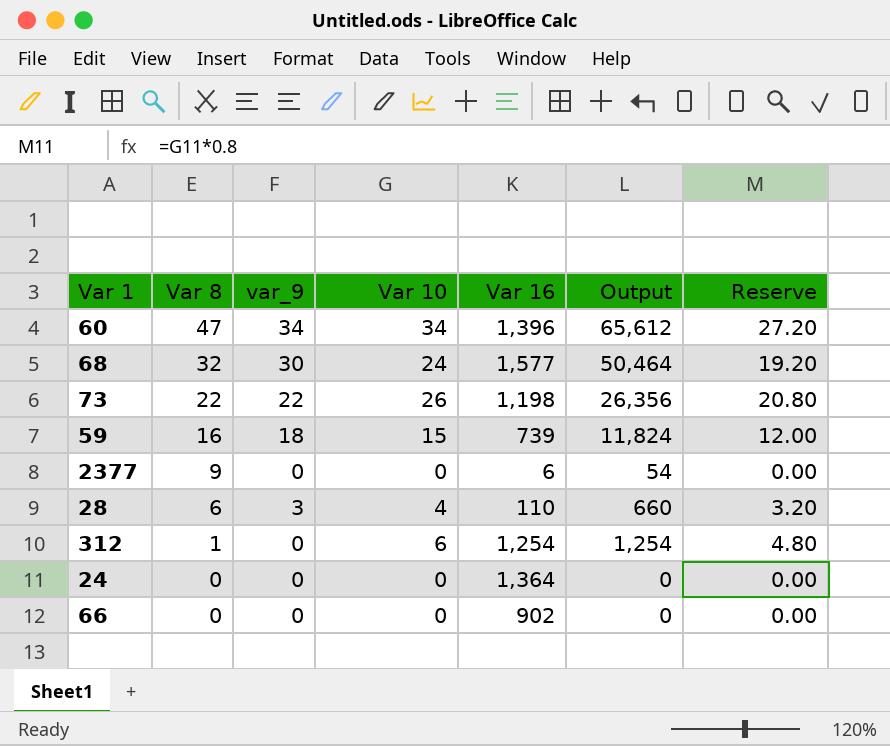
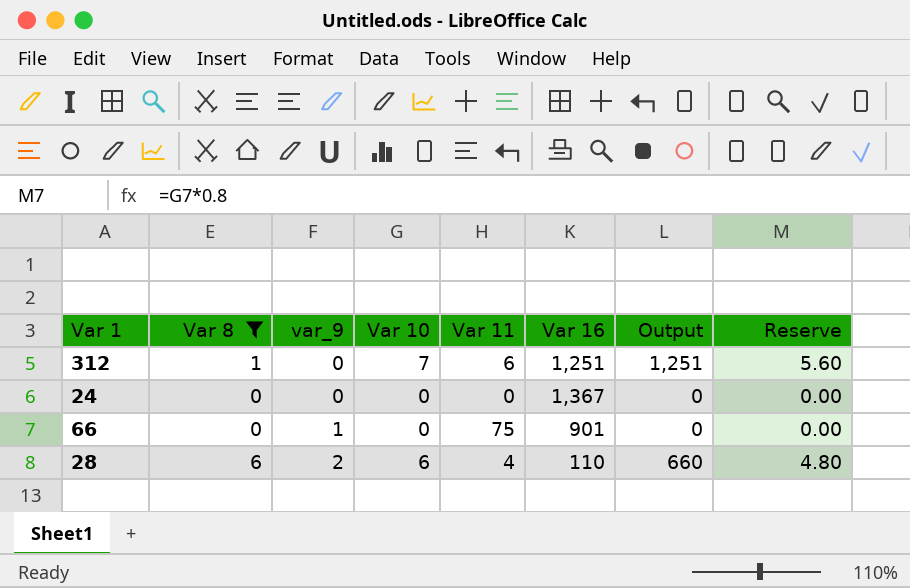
filter: none -> Var 8 <= 6
row order: Var 8 descending -> var_9 ascending
column Var 11 | position: none -> 5
312 | Var 10: 6 -> 7
312 | Var 16: 1,254 -> 1,251
312 | Output: 1,254 -> 1,251
312 | Reserve: 4.80 -> 5.60
24 | Var 16: 1,364 -> 1,367
66 | var_9: 0 -> 1
66 | Var 16: 902 -> 901
28 | var_9: 3 -> 2
28 | Var 10: 4 -> 6
28 | Reserve: 3.20 -> 4.80

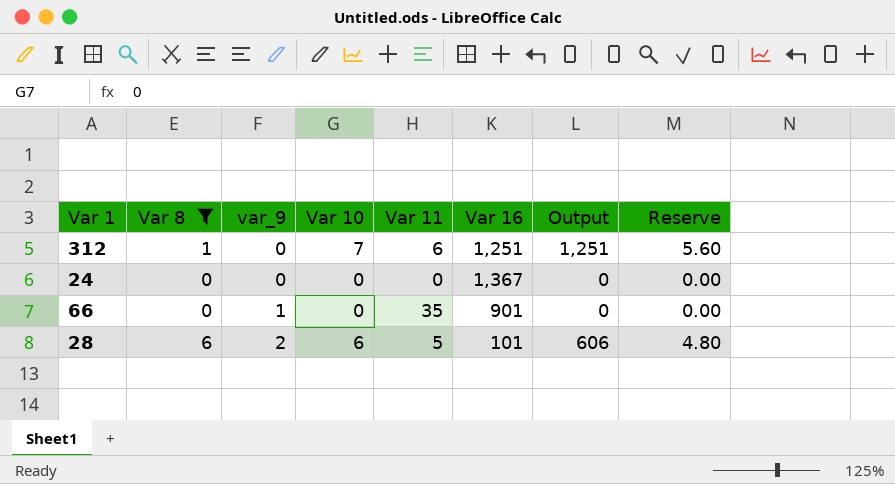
66 | Var 11: 75 -> 35
28 | Var 11: 4 -> 5
28 | Var 16: 110 -> 101
28 | Output: 660 -> 606

